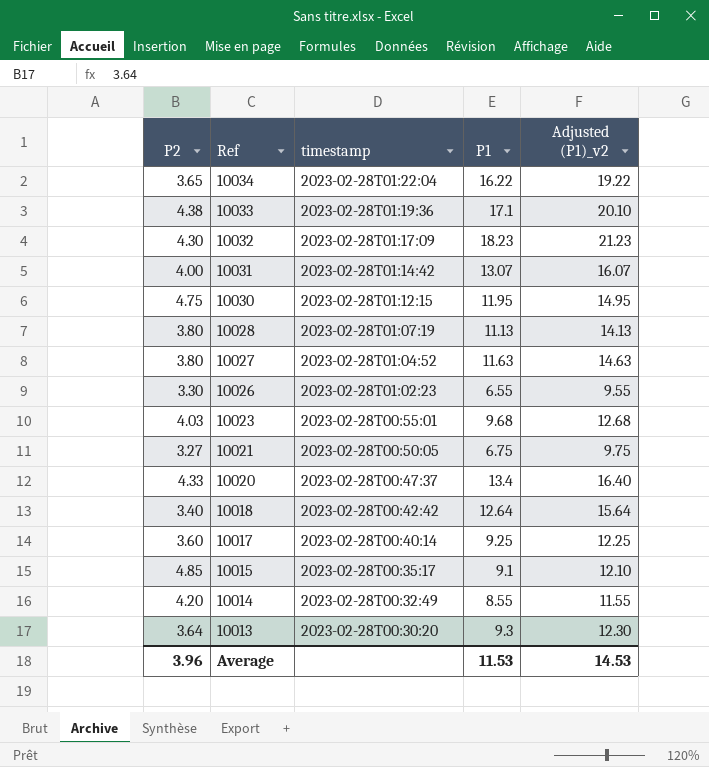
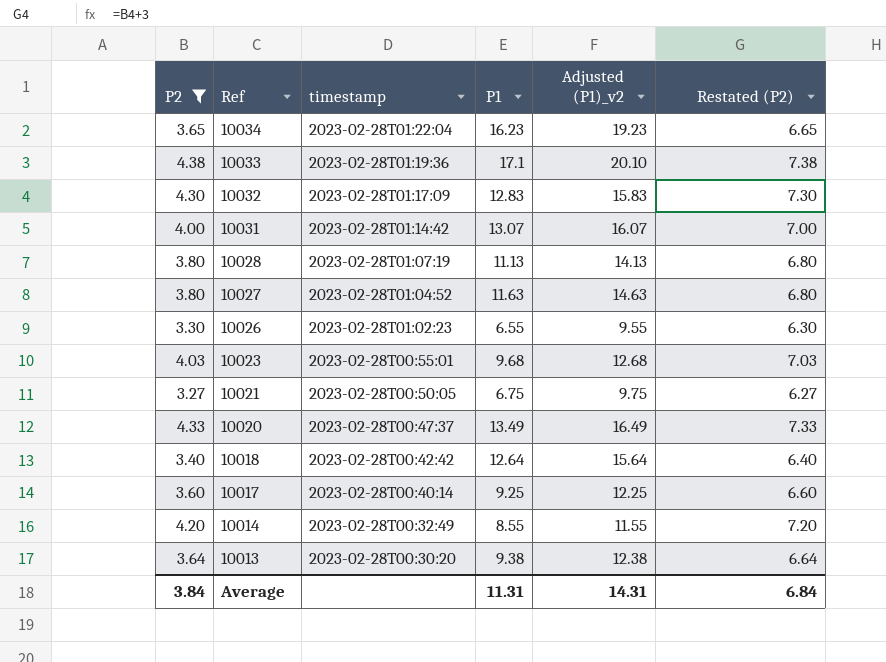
filter: none -> P2 <= 4.38
column Restated (P2) | formula: none -> [P2] + 3
10034 | P1: 16.22 -> 16.23
10034 | Adjusted (P1)_v2: 19.22 -> 19.23
10032 | P1: 18.23 -> 12.83
10032 | Adjusted (P1)_v2: 21.23 -> 15.83
10020 | P1: 13.4 -> 13.49
10020 | Adjusted (P1)_v2: 16.40 -> 16.49
10013 | P1: 9.3 -> 9.38
10013 | Adjusted (P1)_v2: 12.30 -> 12.38
Average | P2: 3.96 -> 3.84
Average | P1: 11.53 -> 11.31
Average | Adjusted (P1)_v2: 14.53 -> 14.31

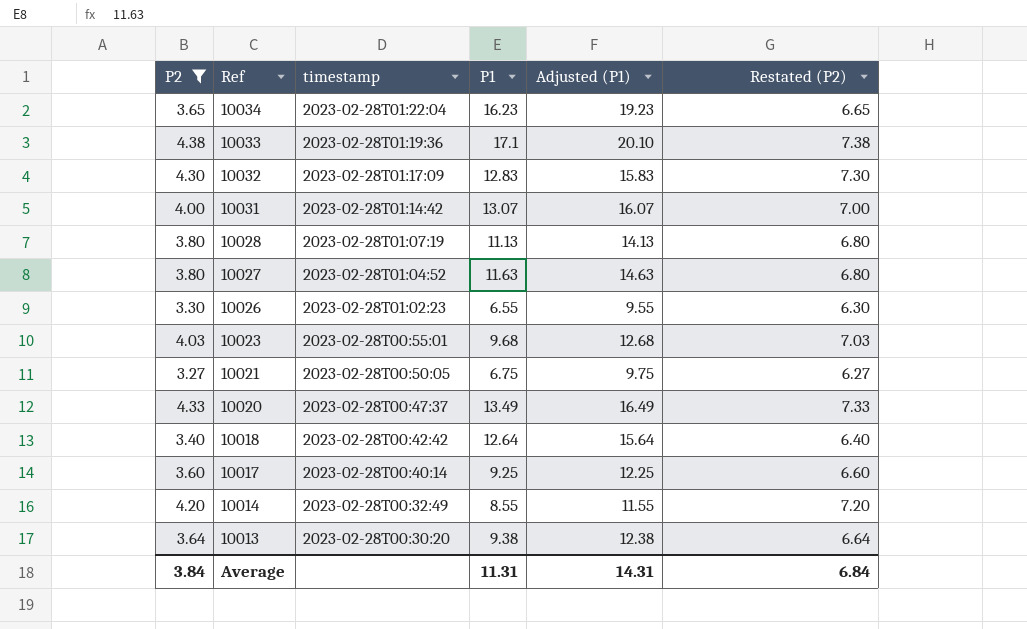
column name: Adjusted (P1)_v2 -> Adjusted (P1)

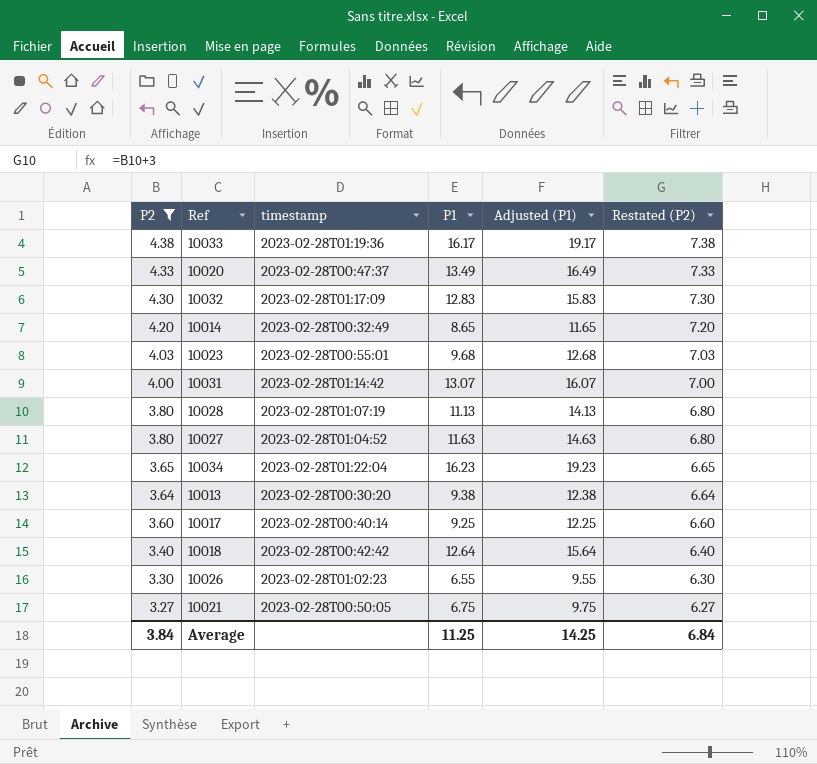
row order: Ref descending -> P2 descending
10033 | P1: 17.1 -> 16.17
10033 | Adjusted (P1): 20.10 -> 19.17
10014 | P1: 8.55 -> 8.65
10014 | Adjusted (P1): 11.55 -> 11.65
Average | P1: 11.31 -> 11.25
Average | Adjusted (P1): 14.31 -> 14.25

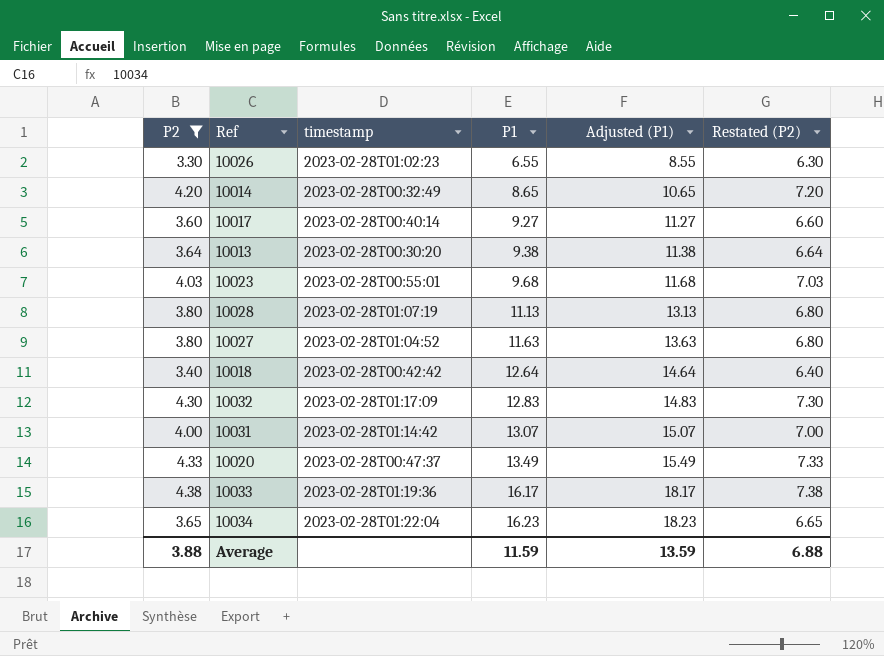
row order: P2 descending -> P1 ascending
column Adjusted (P1) | formula: [P1] + 3 -> [P1] + 2
row 10021: 3.27 | 2023-02-28T00:50:05 | 6.75 | 9.75 | 6.27 -> none
10017 | P1: 9.25 -> 9.27
Average | P2: 3.84 -> 3.88
Average | P1: 11.25 -> 11.59
Average | Adjusted (P1): 14.25 -> 13.59
Average | Restated (P2): 6.84 -> 6.88

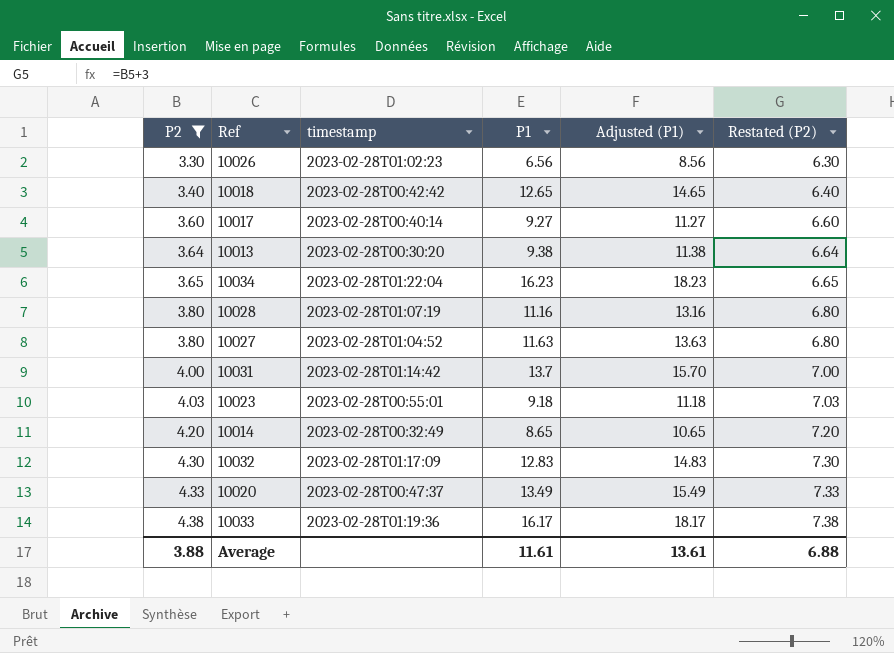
row order: P1 ascending -> P2 ascending
10026 | P1: 6.55 -> 6.56
10026 | Adjusted (P1): 8.55 -> 8.56
10018 | P1: 12.64 -> 12.65
10018 | Adjusted (P1): 14.64 -> 14.65
10028 | P1: 11.13 -> 11.16
10028 | Adjusted (P1): 13.13 -> 13.16
10031 | P1: 13.07 -> 13.7
10031 | Adjusted (P1): 15.07 -> 15.70
10023 | P1: 9.68 -> 9.18
10023 | Adjusted (P1): 11.68 -> 11.18
Average | P1: 11.59 -> 11.61
Average | Adjusted (P1): 13.59 -> 13.61

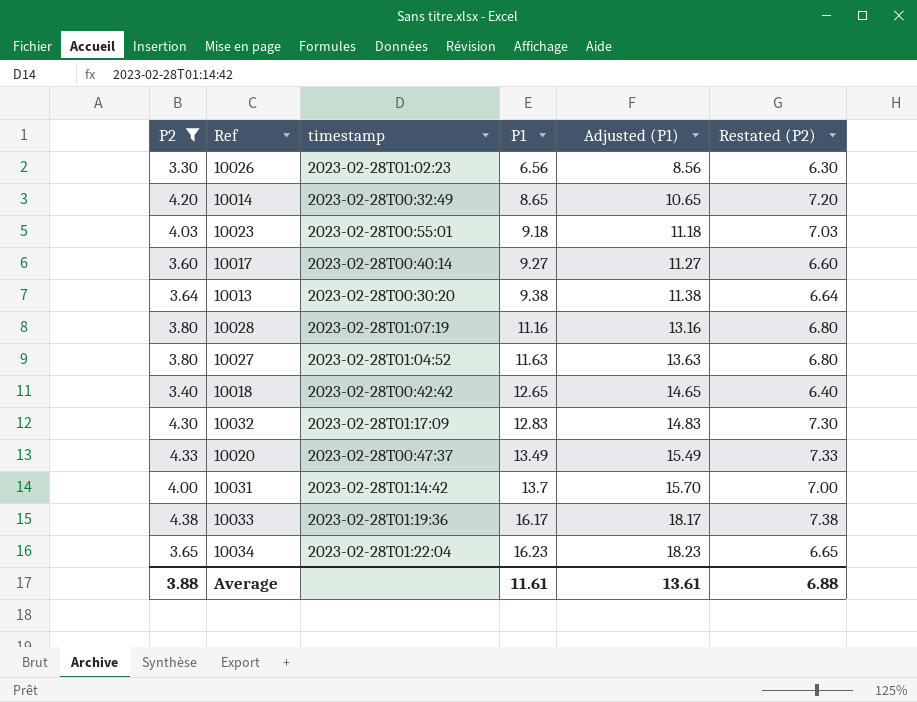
row order: P2 ascending -> P1 ascending

